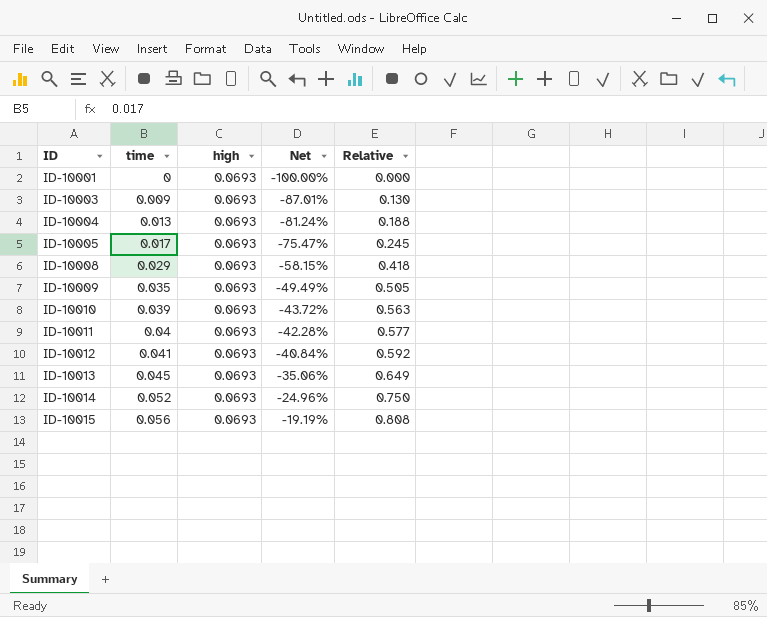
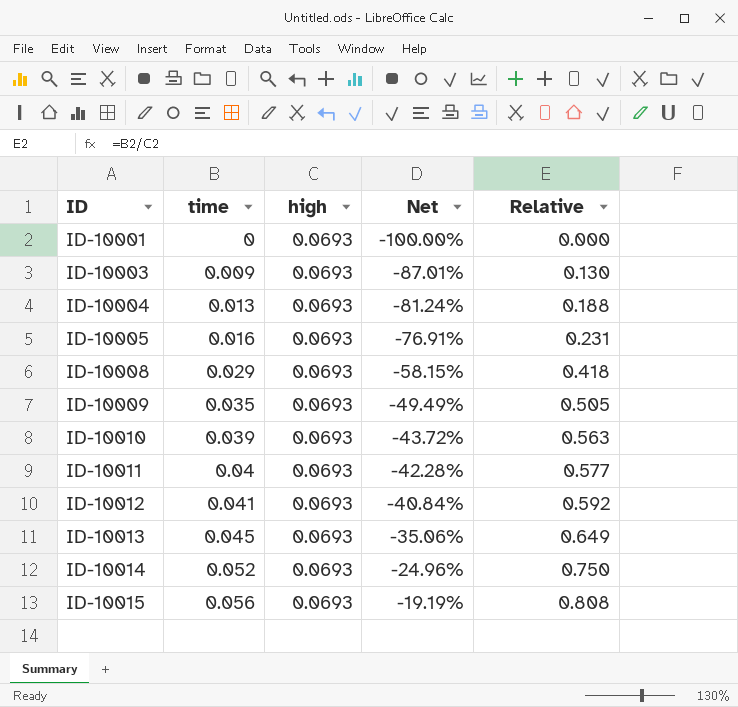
ID-10005 | time: 0.017 -> 0.016
ID-10005 | Net: -75.47% -> -76.91%
ID-10005 | Relative: 0.245 -> 0.231

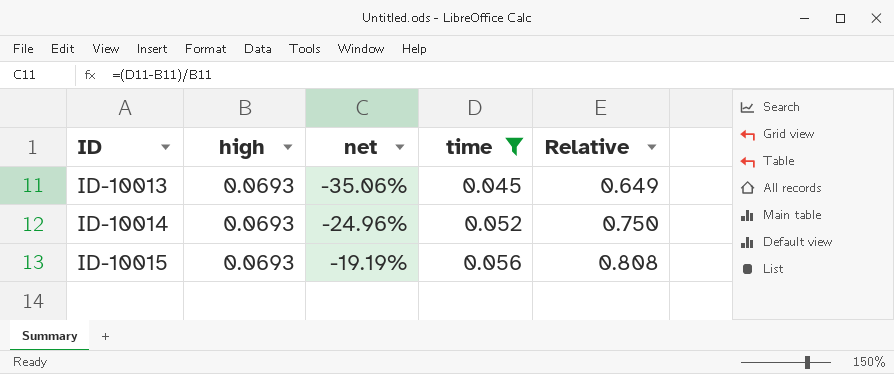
filter: none -> time >= 0.045
column name: Net -> net
column time | position: 2 -> 4

